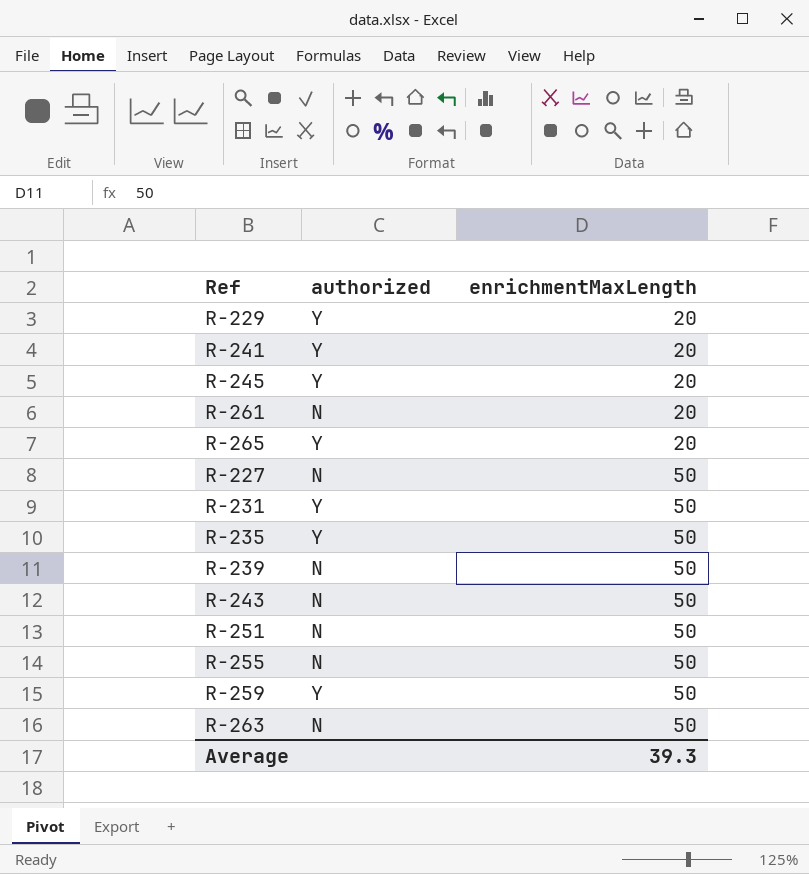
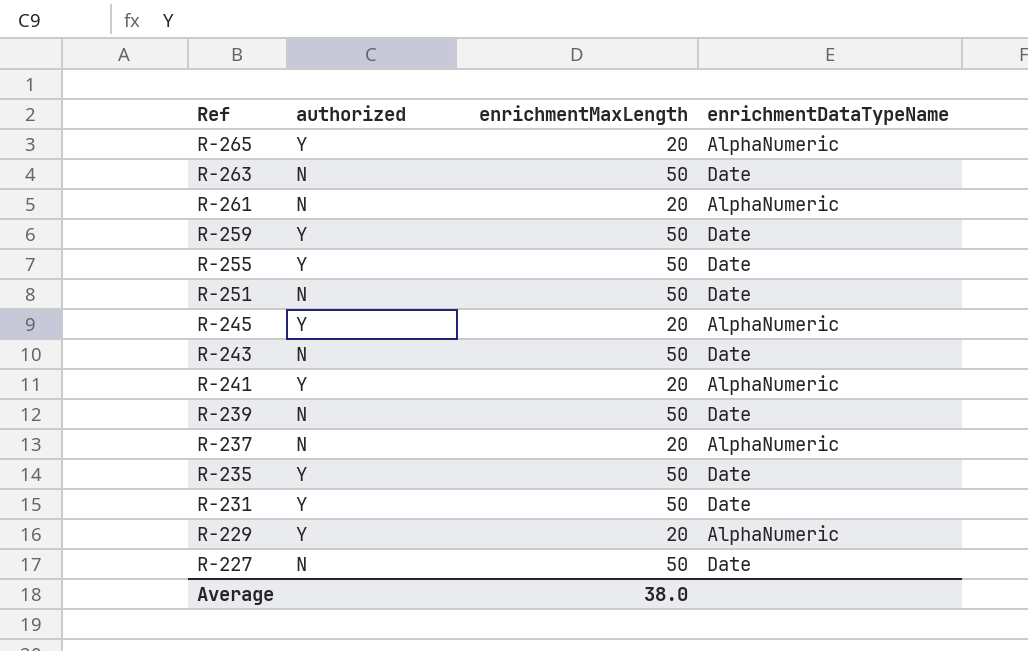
row order: enrichmentMaxLength ascending -> Ref descending
column enrichmentDataTypeName | position: none -> 4
R-255 | authorized: N -> Y
row R-237: none -> N | 20 | AlphaNumeric
Average | enrichmentMaxLength: 39.3 -> 38.0

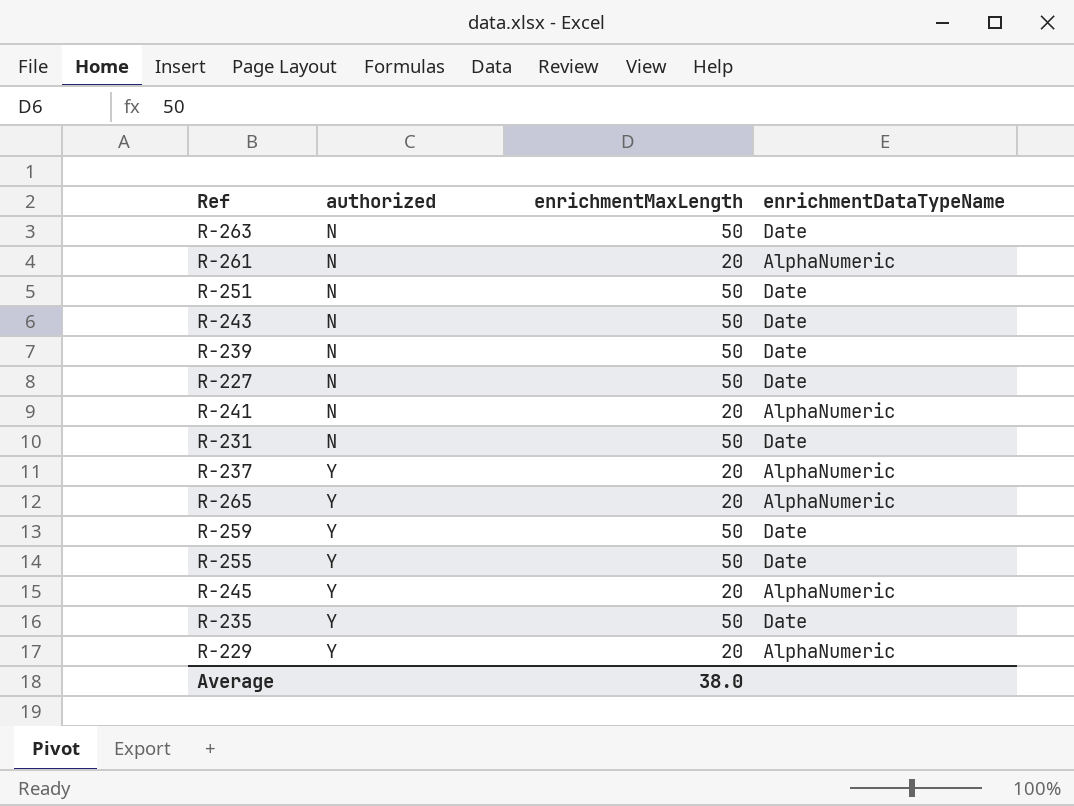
row order: Ref descending -> authorized ascending
R-241 | authorized: Y -> N
R-231 | authorized: Y -> N
R-237 | authorized: N -> Y

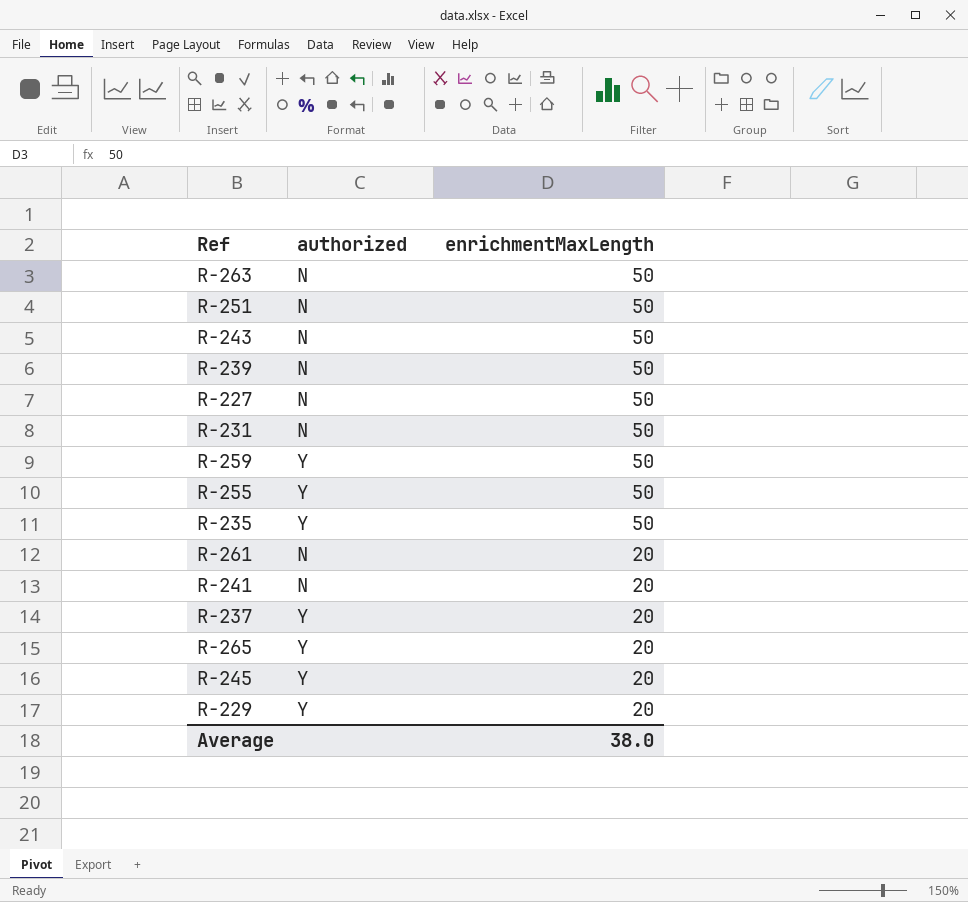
row order: authorized ascending -> enrichmentMaxLength descending
column enrichmentDataTypeName | position: 4 -> none

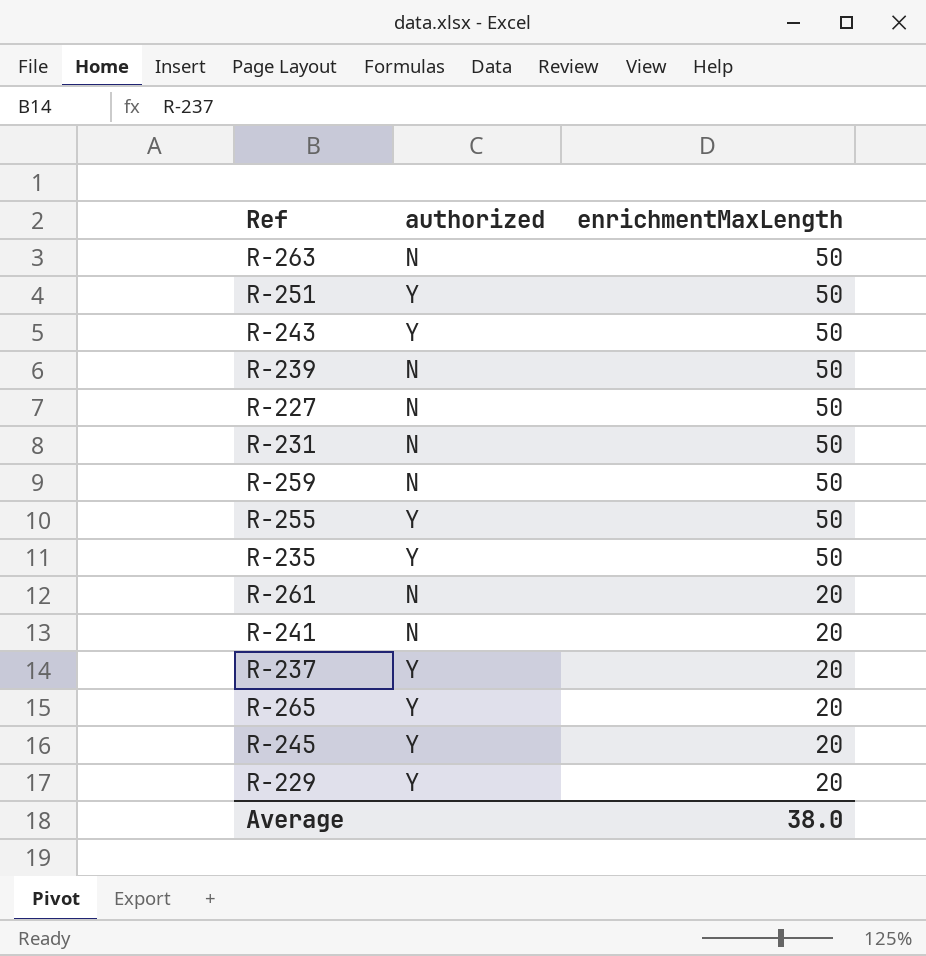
R-251 | authorized: N -> Y
R-243 | authorized: N -> Y
R-259 | authorized: Y -> N

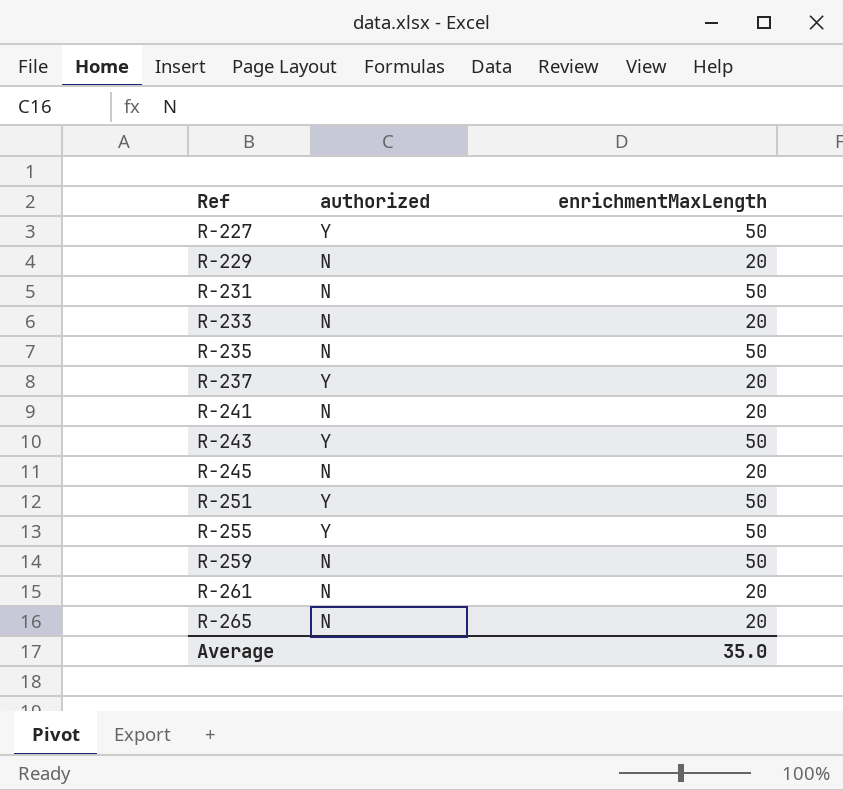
row order: enrichmentMaxLength descending -> Ref ascending
row R-263: N | 50 -> none
row R-239: N | 50 -> none
R-227 | authorized: N -> Y
R-229 | authorized: Y -> N
row R-233: none -> N | 20
R-235 | authorized: Y -> N
R-245 | authorized: Y -> N
R-265 | authorized: Y -> N
Average | enrichmentMaxLength: 38.0 -> 35.0

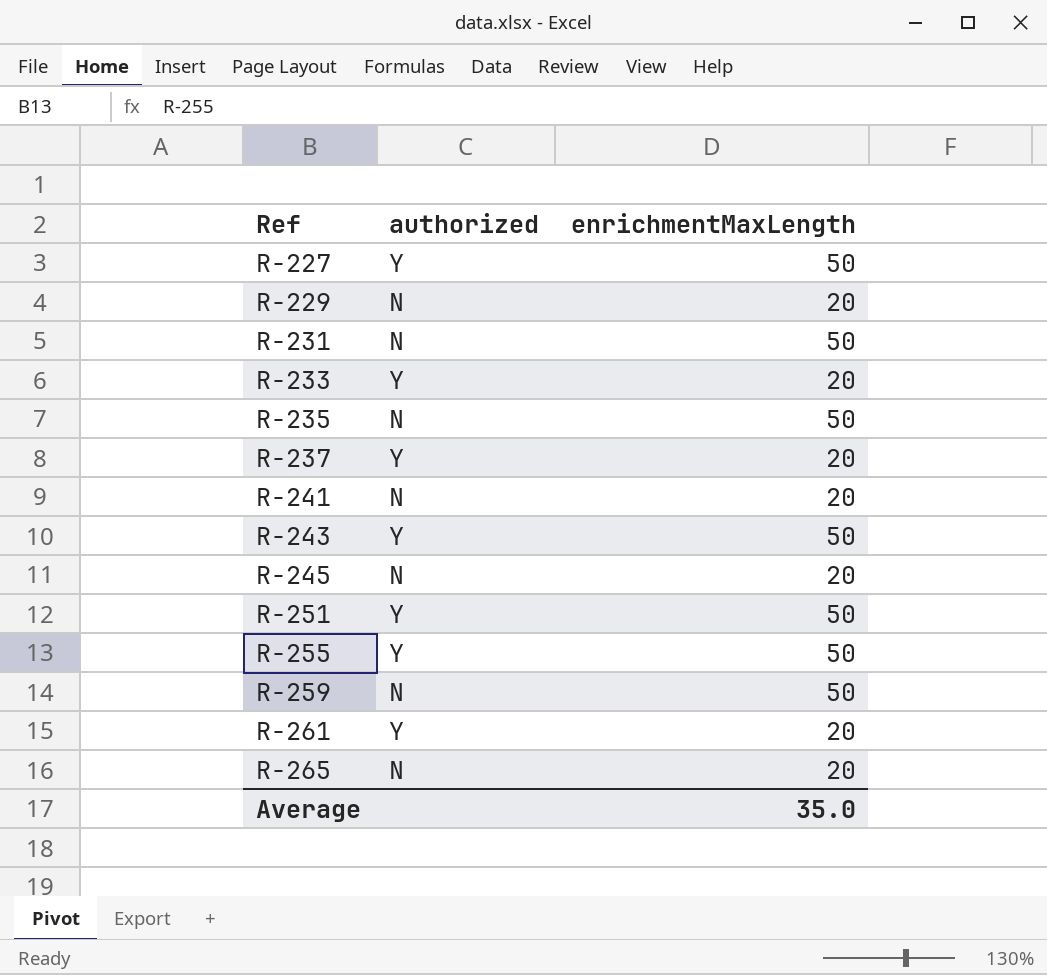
R-233 | authorized: N -> Y
R-261 | authorized: N -> Y

